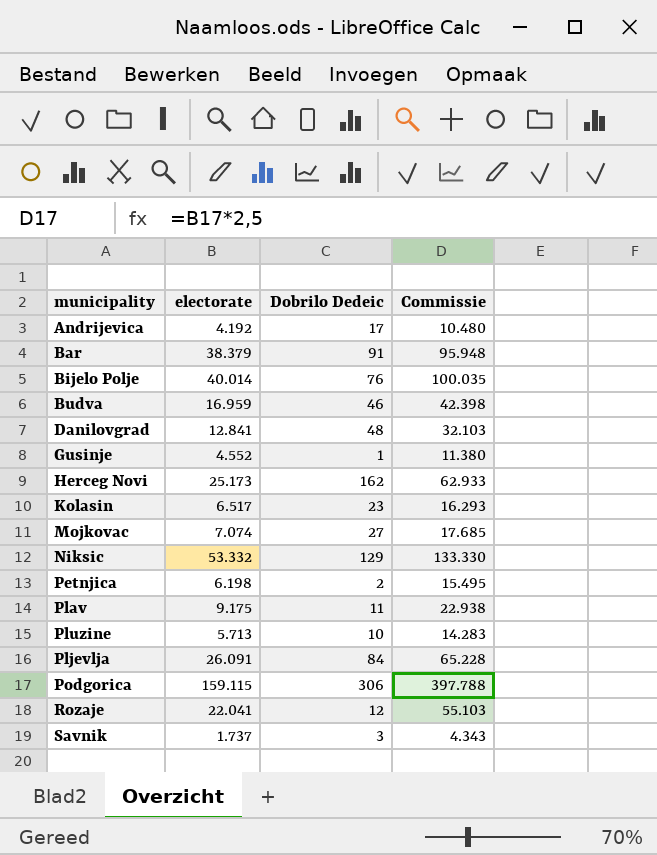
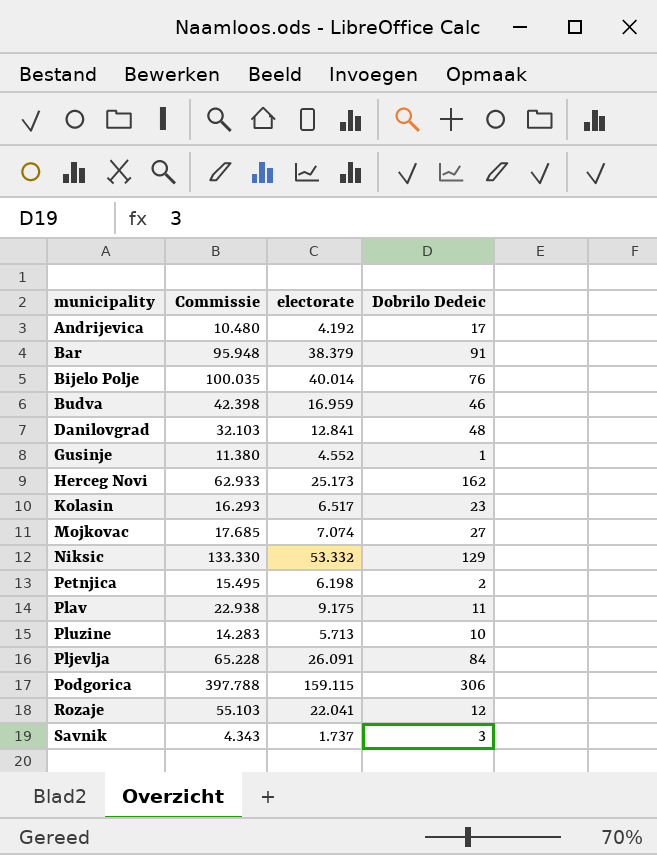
column Commissie | position: 4 -> 2

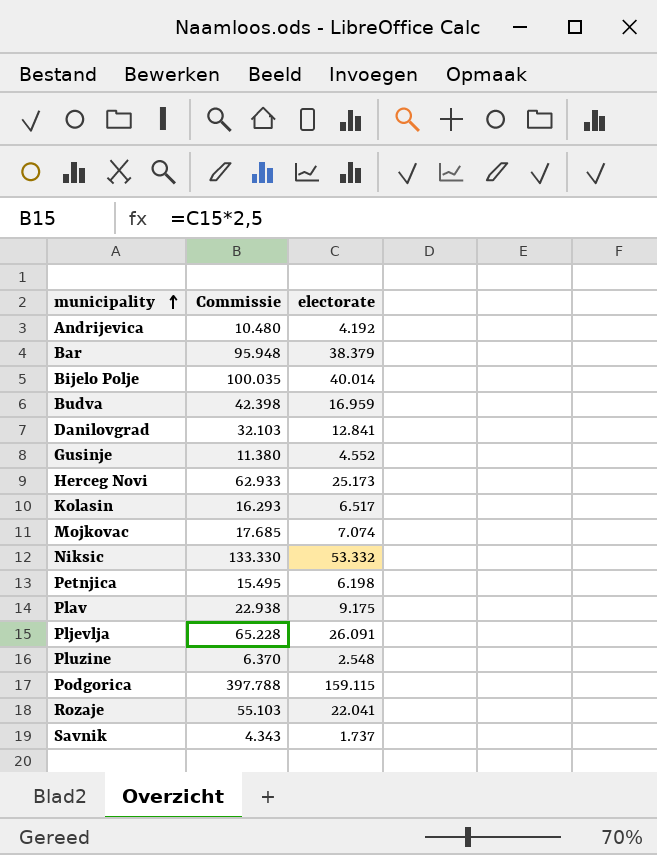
row order: none -> municipality ascending
column Dobrilo Dedeic | position: 4 -> none
Pluzine | Commissie: 14.283 -> 6.370
Pluzine | electorate: 5.713 -> 2.548

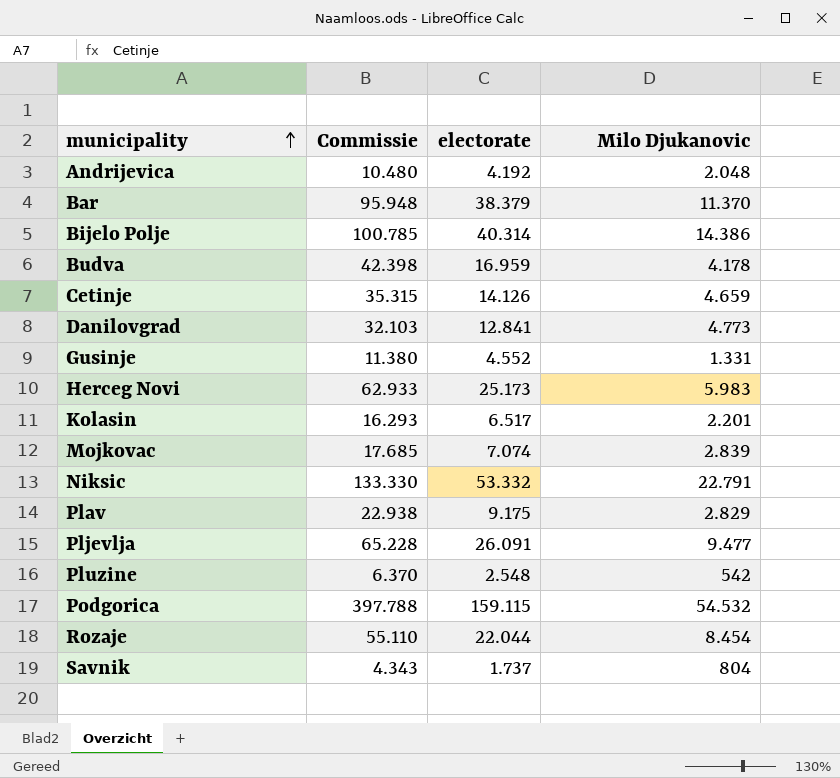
column Milo Djukanovic | position: none -> 4
row Petnjica: 15.495 | 6.198 -> none
Bijelo Polje | Commissie: 100.035 -> 100.785
Bijelo Polje | electorate: 40.014 -> 40.314
row Cetinje: none -> 35.315 | 14.126 | 4.659
Rozaje | Commissie: 55.103 -> 55.110
Rozaje | electorate: 22.041 -> 22.044

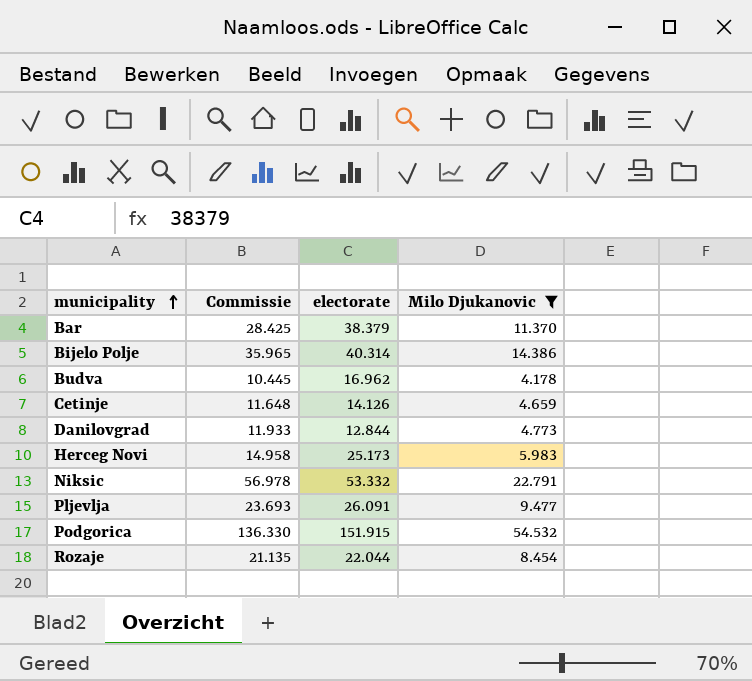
filter: none -> Milo Djukanovic >= 4.178
column Commissie | formula: [electorate] * 2,5 -> [Milo Djukanovic] * 2,5
Budva | electorate: 16.959 -> 16.962
Danilovgrad | electorate: 12.841 -> 12.844
Podgorica | electorate: 159.115 -> 151.915

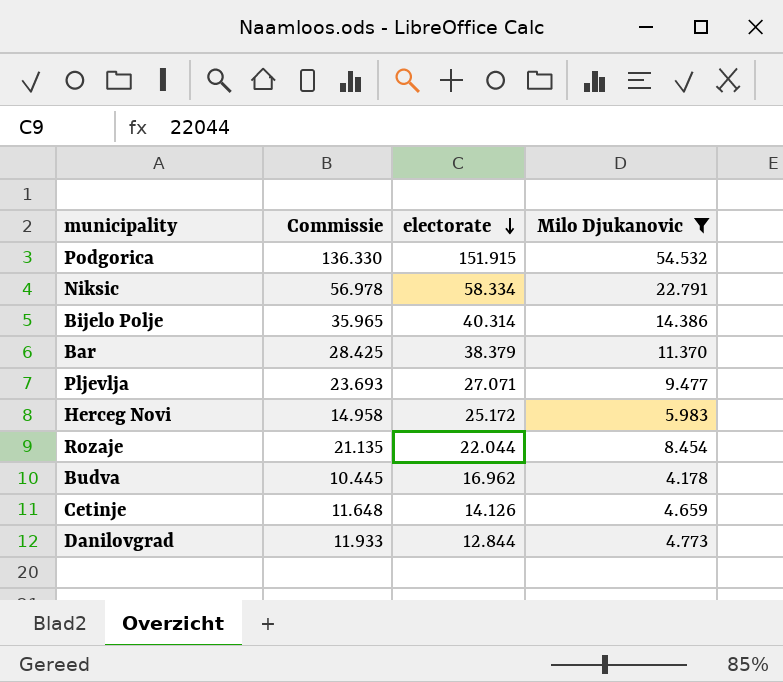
row order: municipality ascending -> electorate descending
Niksic | electorate: 53.332 -> 58.334
Pljevlja | electorate: 26.091 -> 27.071
Herceg Novi | electorate: 25.173 -> 25.172

